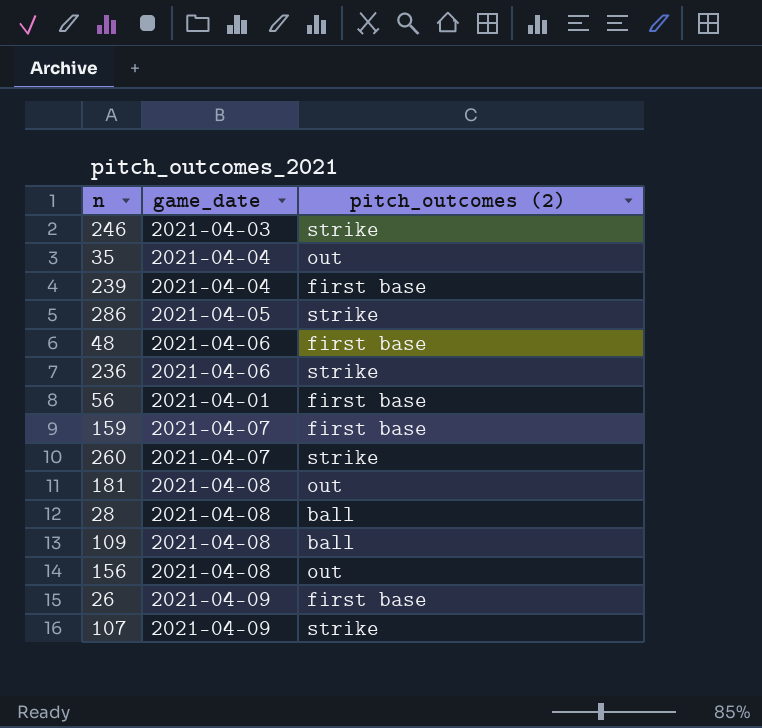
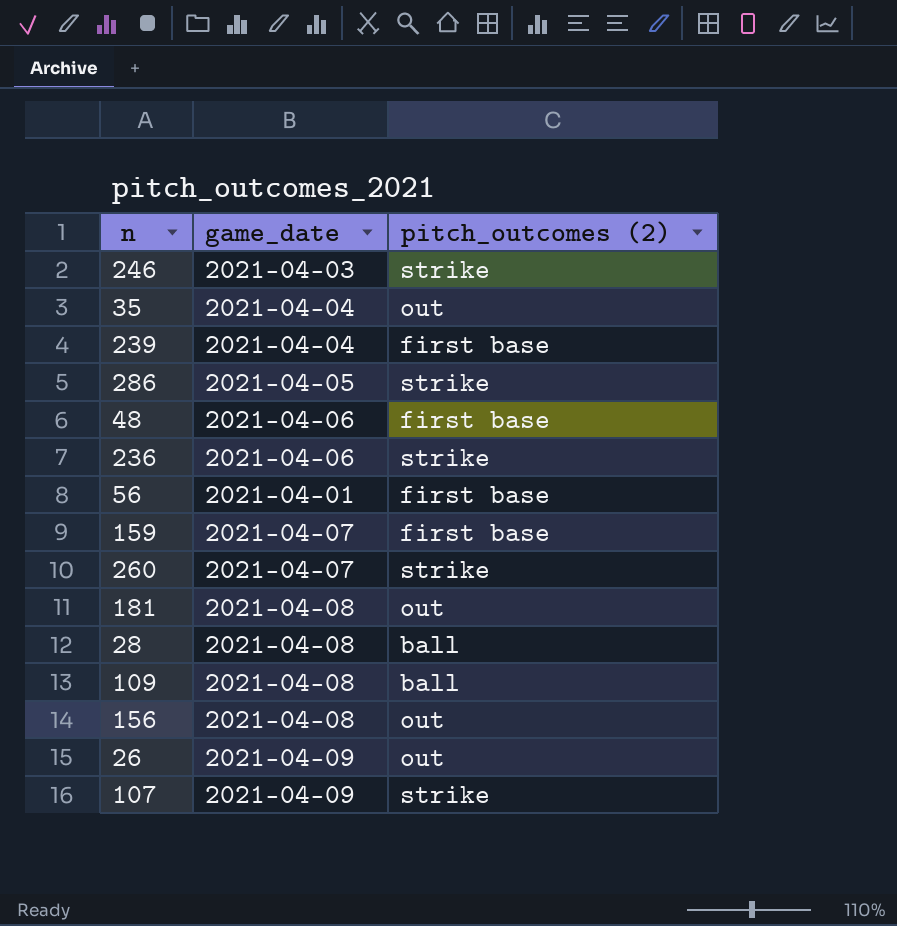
26 | pitch_outcomes (2): first base -> out

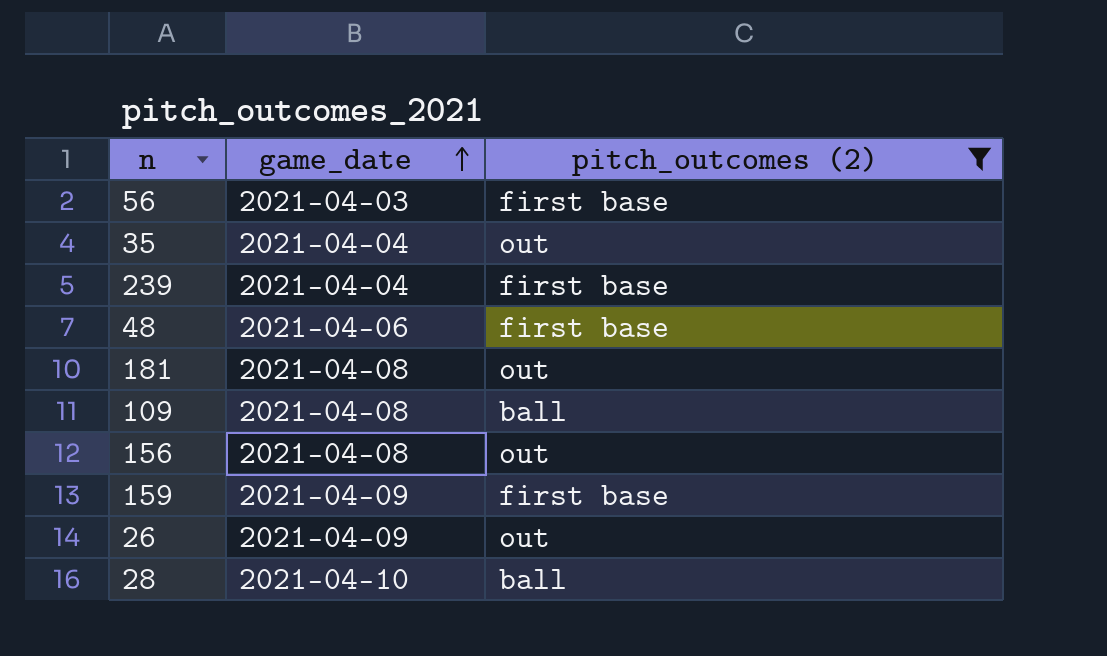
filter: none -> pitch_outcomes (2) != strike
row order: none -> game_date ascending
56 | game_date: 2021-04-01 -> 2021-04-03
159 | game_date: 2021-04-07 -> 2021-04-09
28 | game_date: 2021-04-08 -> 2021-04-10

